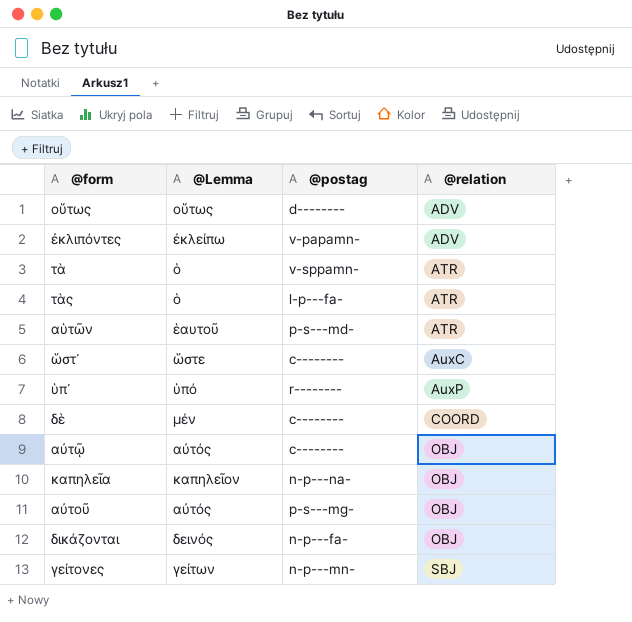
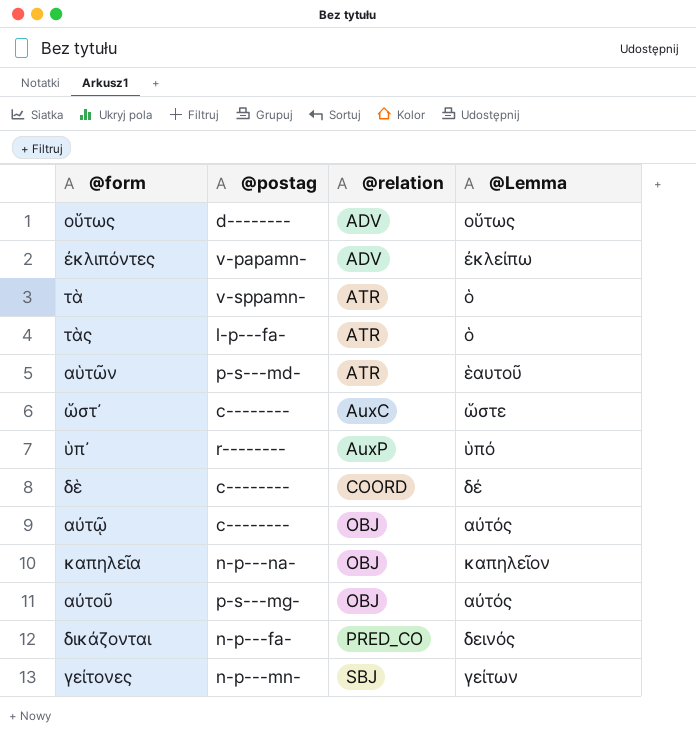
column @Lemma | position: 2 -> 4
δὲ | @Lemma: μέν -> δέ
δικάζονται | @relation: OBJ -> PRED_CO

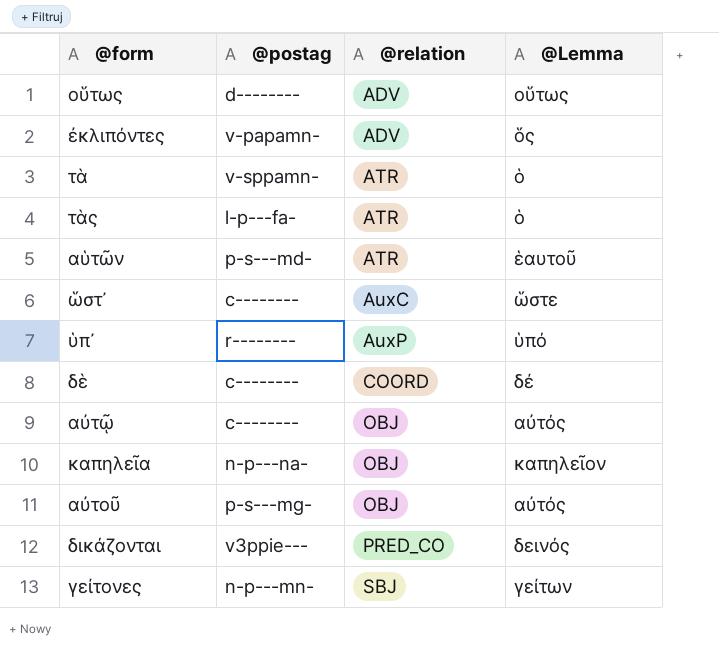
ἐκλιπόντες | @Lemma: ἐκλείπω -> ὅς
δικάζονται | @postag: n-p---fa- -> v3ppie---

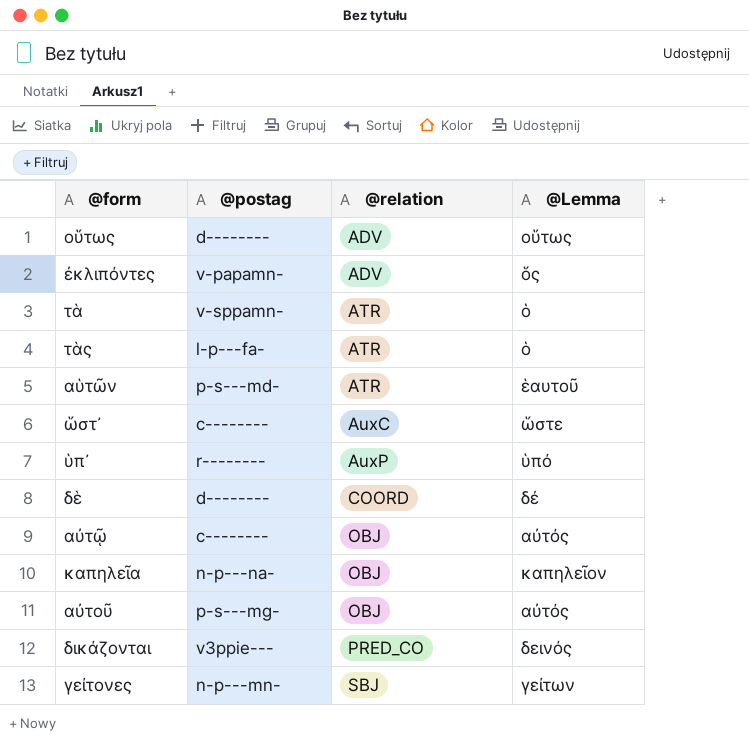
δὲ | @postag: c-------- -> d--------

